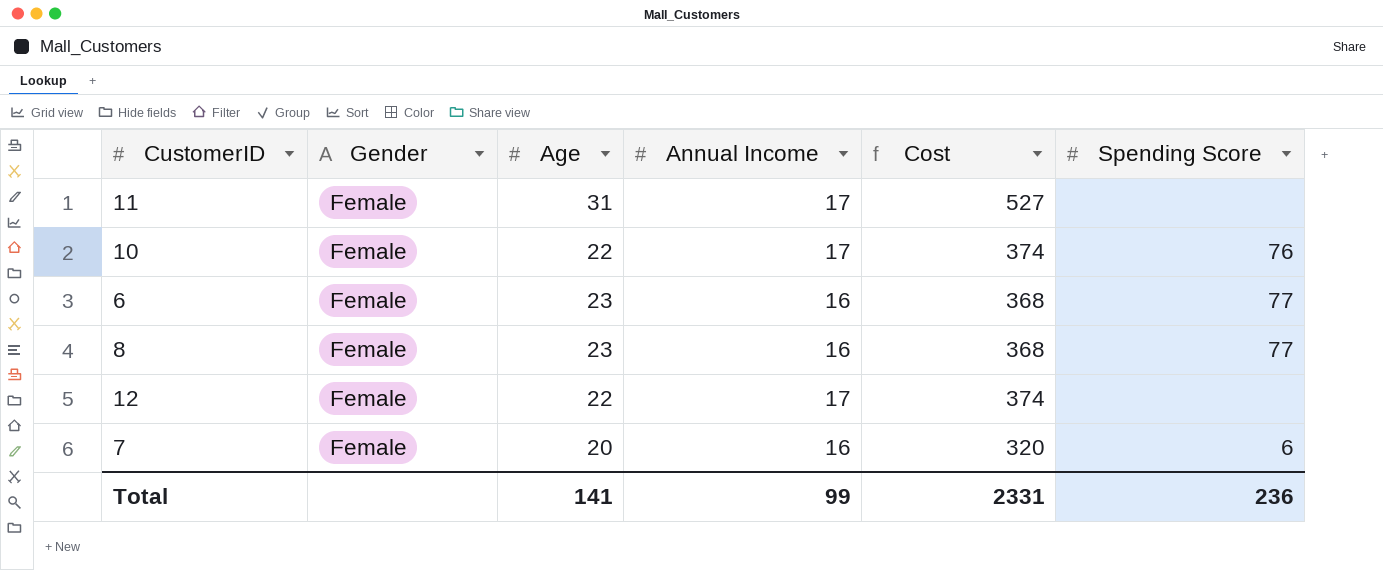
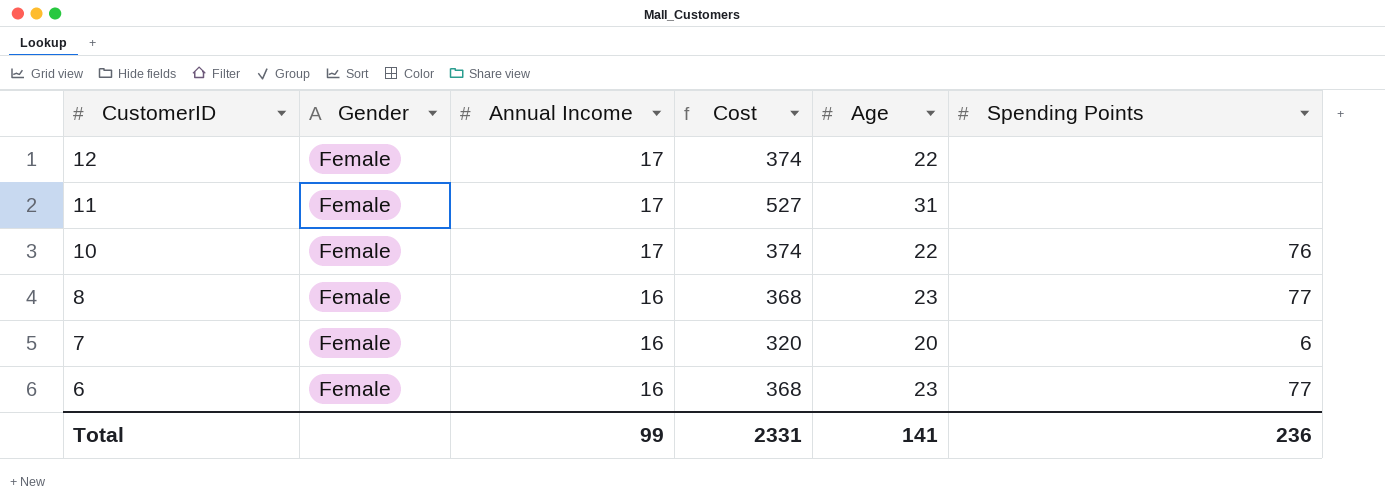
row order: none -> CustomerID descending
column Age | position: 3 -> 5
column name: Spending Score -> Spending Points

